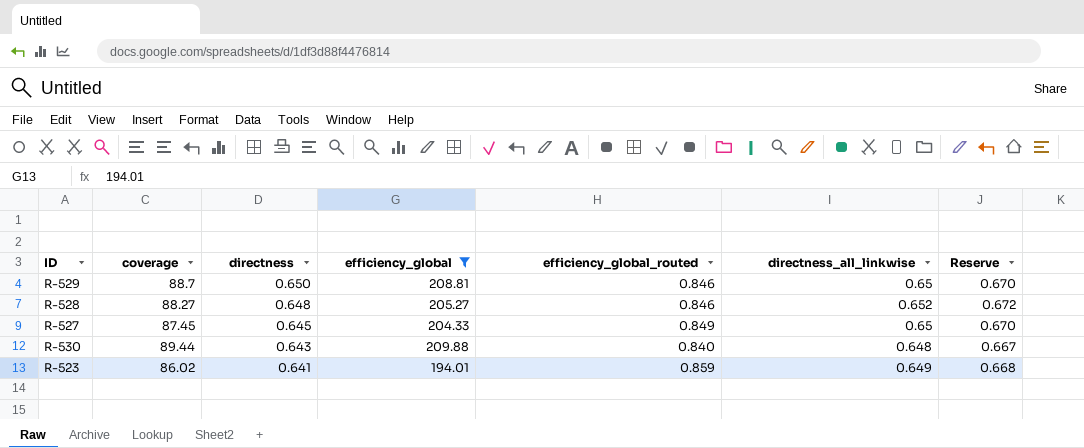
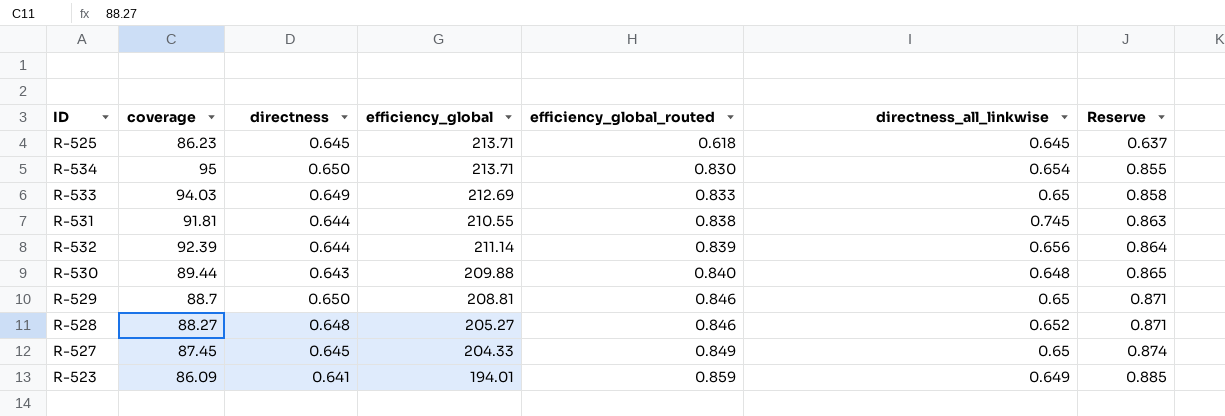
filter: efficiency_global <= 209.88 -> none
row order: directness descending -> efficiency_global_routed ascending
column Reserve | formula: [directness_all_linkwise] * 1.03 -> [efficiency_global_routed] * 1.03
R-523 | coverage: 86.02 -> 86.09

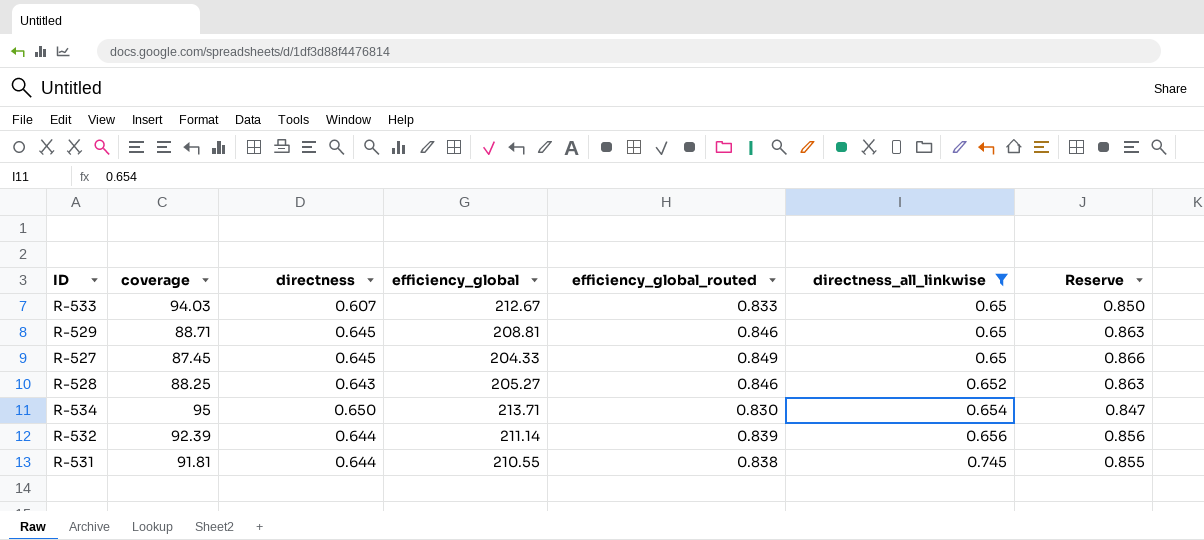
filter: none -> directness_all_linkwise >= 0.65
row order: efficiency_global_routed ascending -> directness_all_linkwise ascending
column Reserve | formula: [efficiency_global_routed] * 1.03 -> [efficiency_global_routed] * 1.02
R-533 | directness: 0.649 -> 0.607
R-533 | efficiency_global: 212.69 -> 212.67
R-529 | coverage: 88.7 -> 88.71
R-529 | directness: 0.650 -> 0.645
R-528 | coverage: 88.27 -> 88.25
R-528 | directness: 0.648 -> 0.643

